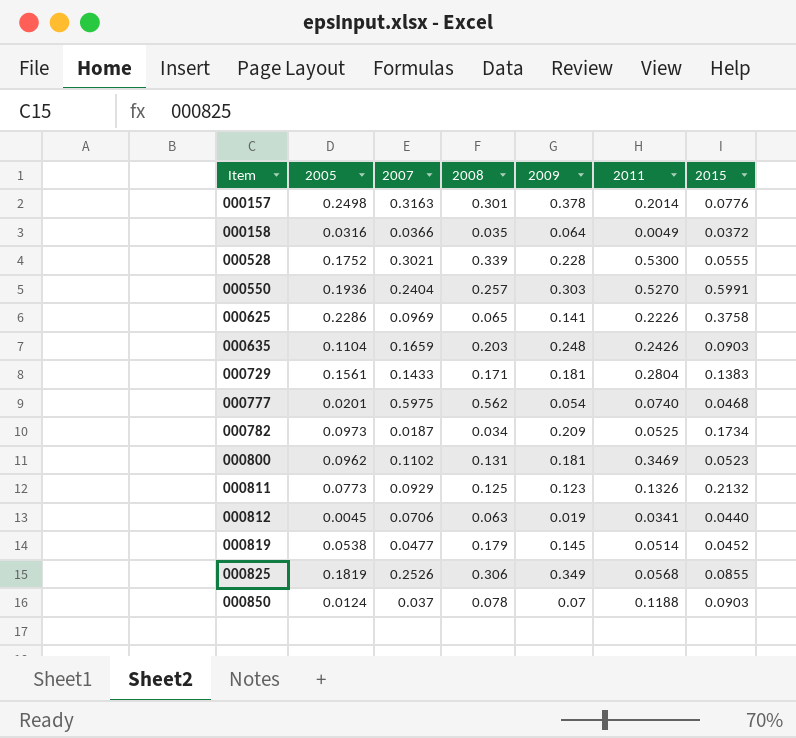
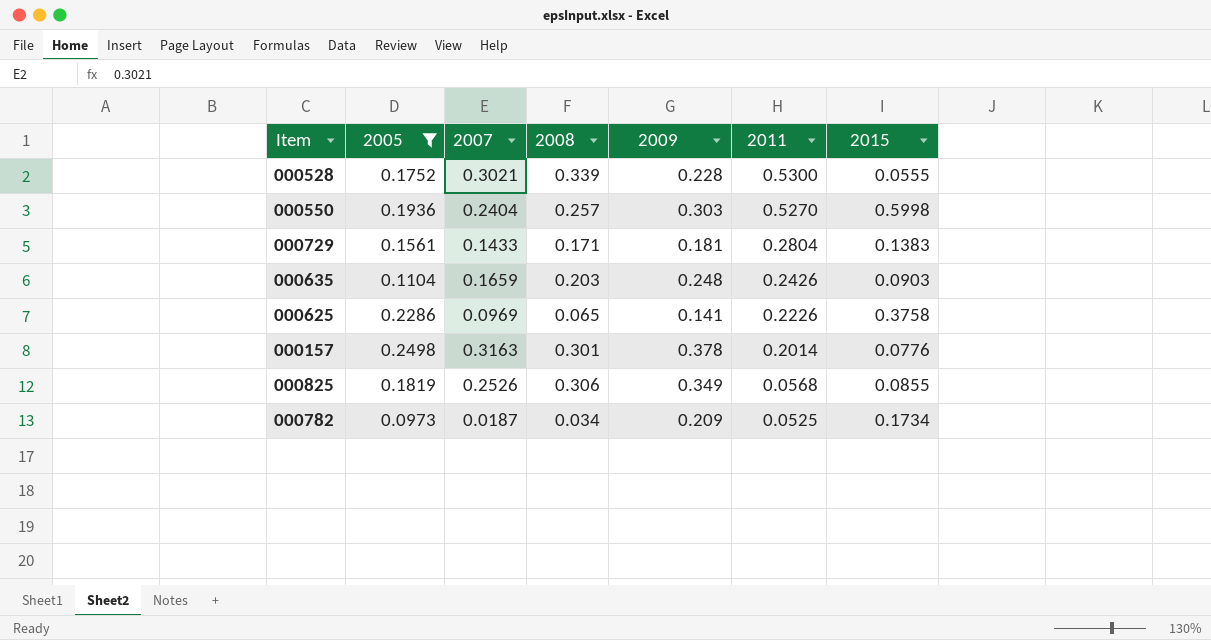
filter: none -> 2005 >= 0.0973
row order: Item ascending -> 2011 descending
000550 | 2015: 0.5991 -> 0.5998

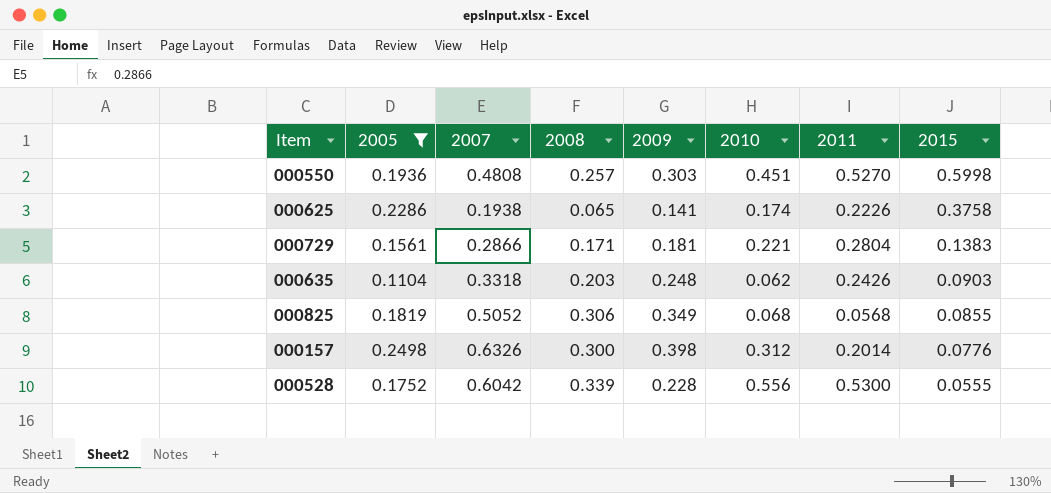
row order: 2011 descending -> 2015 descending
column 2010 | position: none -> 6
row 000782: 0.0973 | 0.0187 | 0.034 | 0.209 | 0.0525 | 0.1734 -> none
000550 | 2007: 0.2404 -> 0.4808
000625 | 2007: 0.0969 -> 0.1938
000729 | 2007: 0.1433 -> 0.2866
000635 | 2007: 0.1659 -> 0.3318
000825 | 2007: 0.2526 -> 0.5052
000157 | 2007: 0.3163 -> 0.6326
000157 | 2008: 0.301 -> 0.300
000157 | 2009: 0.378 -> 0.398
000528 | 2007: 0.3021 -> 0.6042

